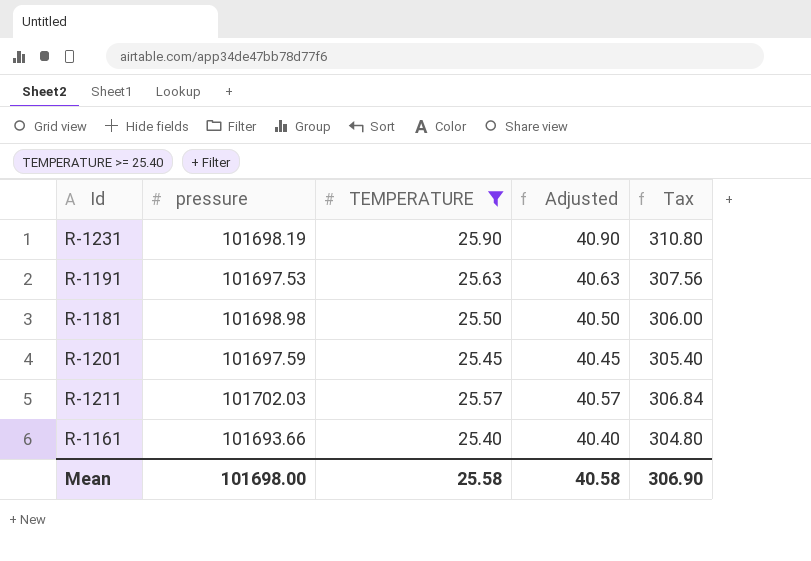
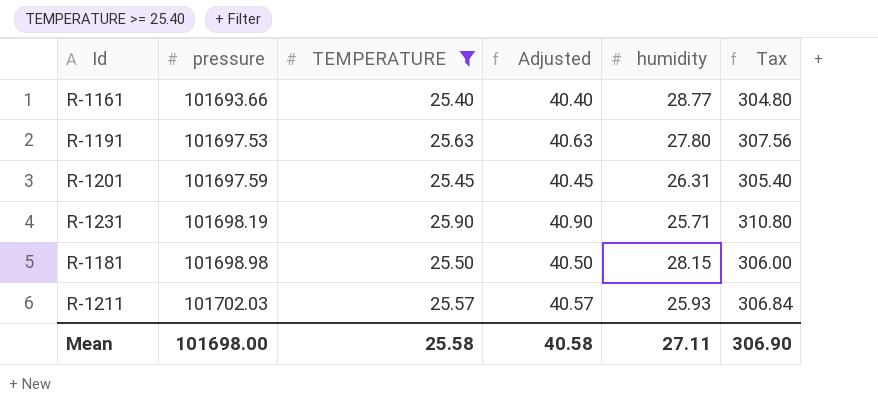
row order: none -> pressure ascending
column humidity | position: none -> 5

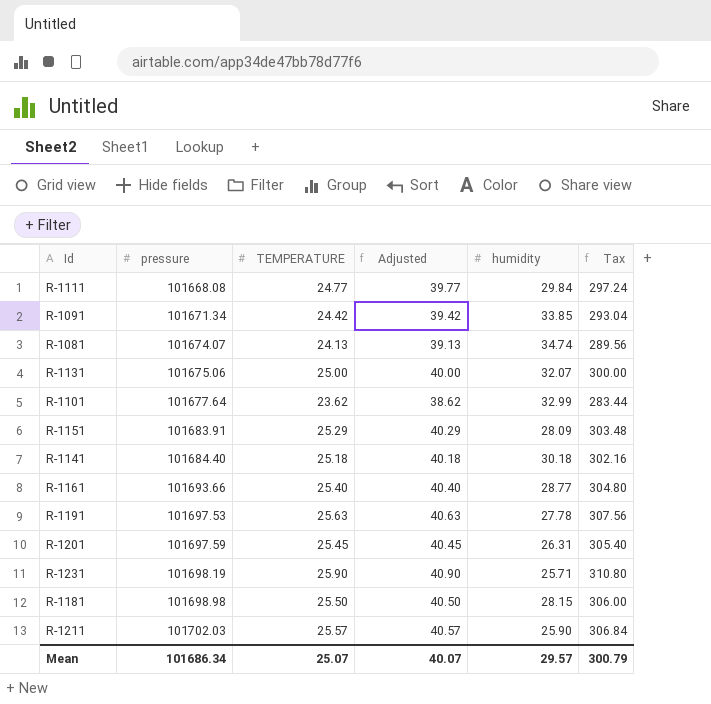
filter: TEMPERATURE >= 25.40 -> none
R-1191 | humidity: 27.80 -> 27.78
R-1211 | humidity: 25.93 -> 25.90
Mean | pressure: 101698.00 -> 101686.34
Mean | TEMPERATURE: 25.58 -> 25.07
Mean | Adjusted: 40.58 -> 40.07
Mean | humidity: 27.11 -> 29.57
Mean | Tax: 306.90 -> 300.79

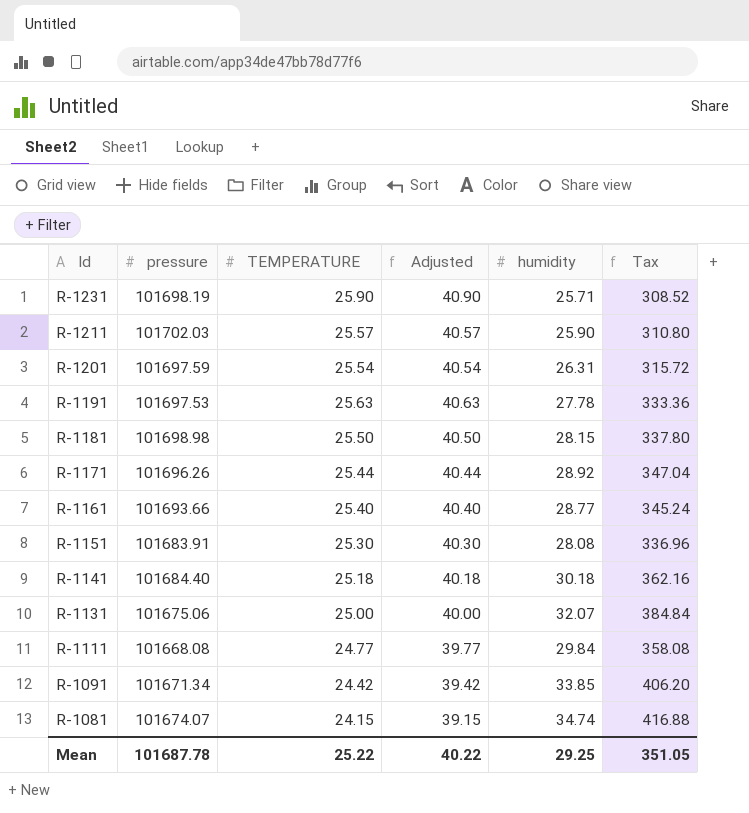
row order: pressure ascending -> Id descending
column Tax | formula: [TEMPERATURE] * 12 -> [humidity] * 12
row R-1101: 101677.64 | 23.62 | 38.62 | 32.99 | 283.44 -> none
R-1201 | TEMPERATURE: 25.45 -> 25.54
R-1201 | Adjusted: 40.45 -> 40.54
row R-1171: none -> 101696.26 | 25.44 | 40.44 | 28.92 | 347.04
R-1151 | TEMPERATURE: 25.29 -> 25.30
R-1151 | Adjusted: 40.29 -> 40.30
R-1151 | humidity: 28.09 -> 28.08
R-1081 | TEMPERATURE: 24.13 -> 24.15
R-1081 | Adjusted: 39.13 -> 39.15
Mean | pressure: 101686.34 -> 101687.78
Mean | TEMPERATURE: 25.07 -> 25.22
Mean | Adjusted: 40.07 -> 40.22
Mean | humidity: 29.57 -> 29.25
Mean | Tax: 300.79 -> 351.05

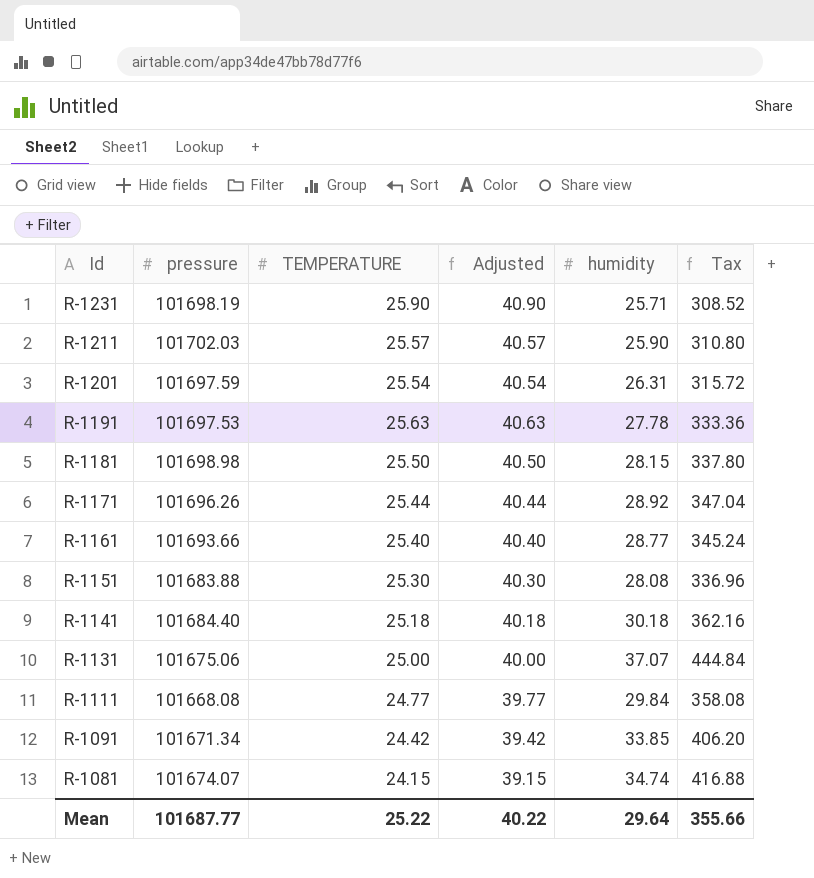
R-1151 | pressure: 101683.91 -> 101683.88
R-1131 | humidity: 32.07 -> 37.07
R-1131 | Tax: 384.84 -> 444.84
Mean | pressure: 101687.78 -> 101687.77
Mean | humidity: 29.25 -> 29.64
Mean | Tax: 351.05 -> 355.66

